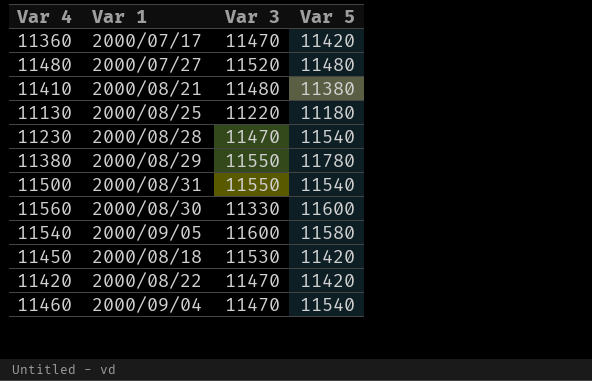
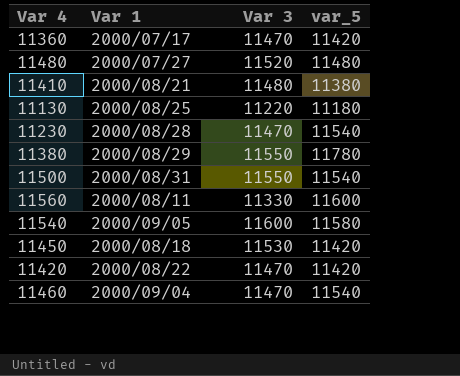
column name: Var 5 -> var_5
11560 | Var 1: 2000/08/30 -> 2000/08/11

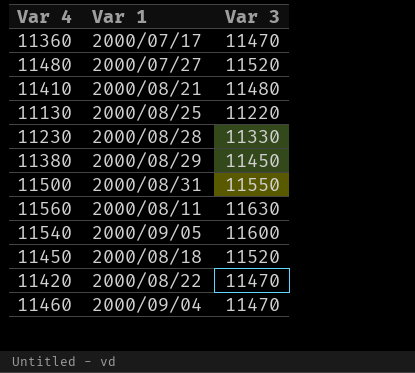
column var_5 | position: 4 -> none
11230 | Var 3: 11470 -> 11330
11380 | Var 3: 11550 -> 11450
11560 | Var 3: 11330 -> 11630
11450 | Var 3: 11530 -> 11520

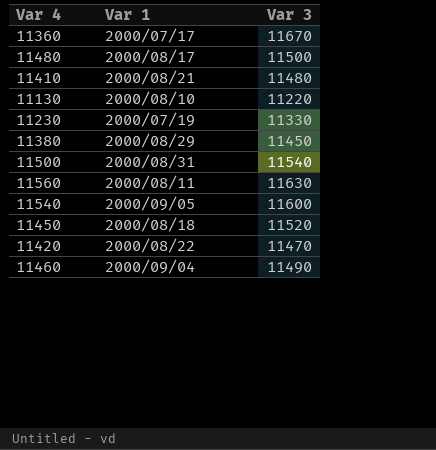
11360 | Var 3: 11470 -> 11670
11480 | Var 1: 2000/07/27 -> 2000/08/17
11480 | Var 3: 11520 -> 11500
11130 | Var 1: 2000/08/25 -> 2000/08/10
11230 | Var 1: 2000/08/28 -> 2000/07/19
11500 | Var 3: 11550 -> 11540
11460 | Var 3: 11470 -> 11490

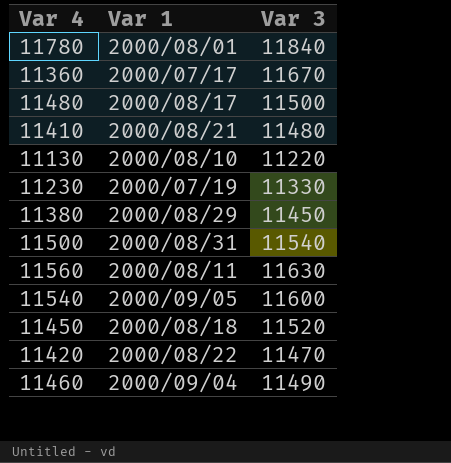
row 11780: none -> 2000/08/01 | 11840

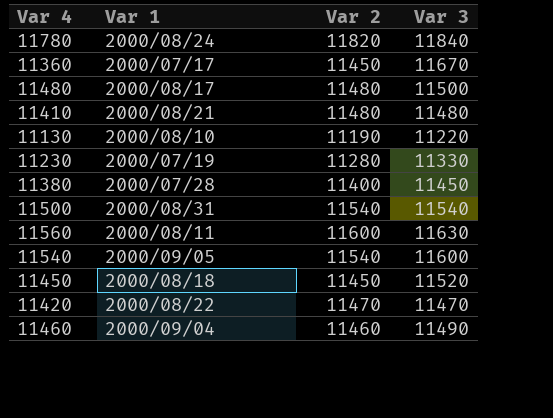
column Var 2 | position: none -> 3
11780 | Var 1: 2000/08/01 -> 2000/08/24
11380 | Var 1: 2000/08/29 -> 2000/07/28

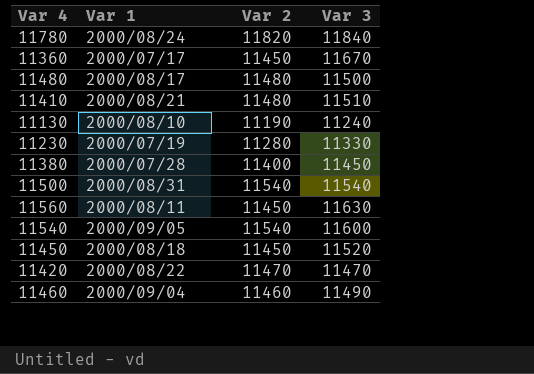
11410 | Var 3: 11480 -> 11510
11130 | Var 3: 11220 -> 11240
11560 | Var 2: 11600 -> 11450

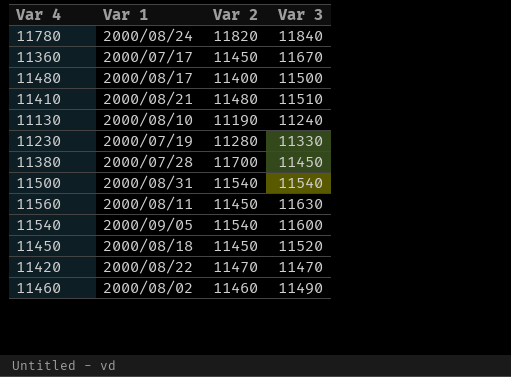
11480 | Var 2: 11480 -> 11400
11380 | Var 2: 11400 -> 11700
11460 | Var 1: 2000/09/04 -> 2000/08/02

